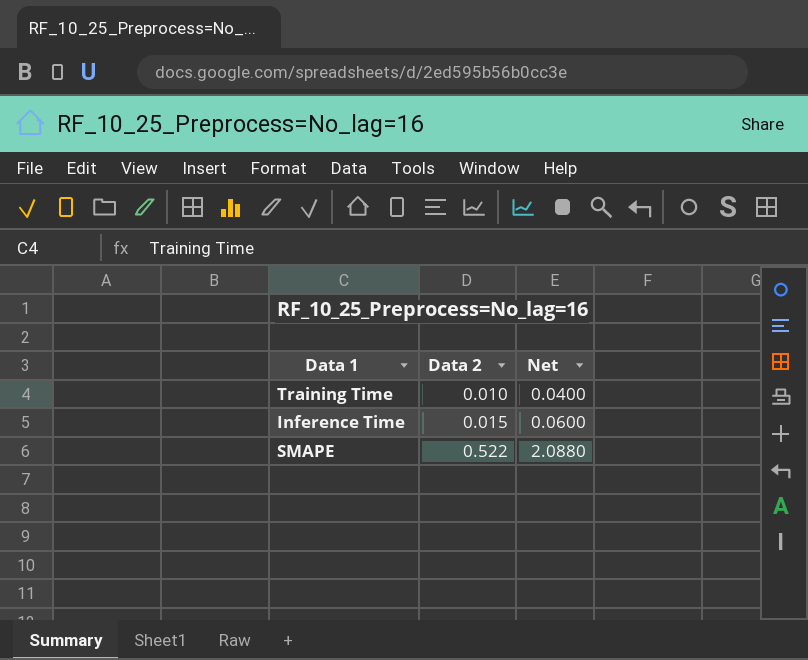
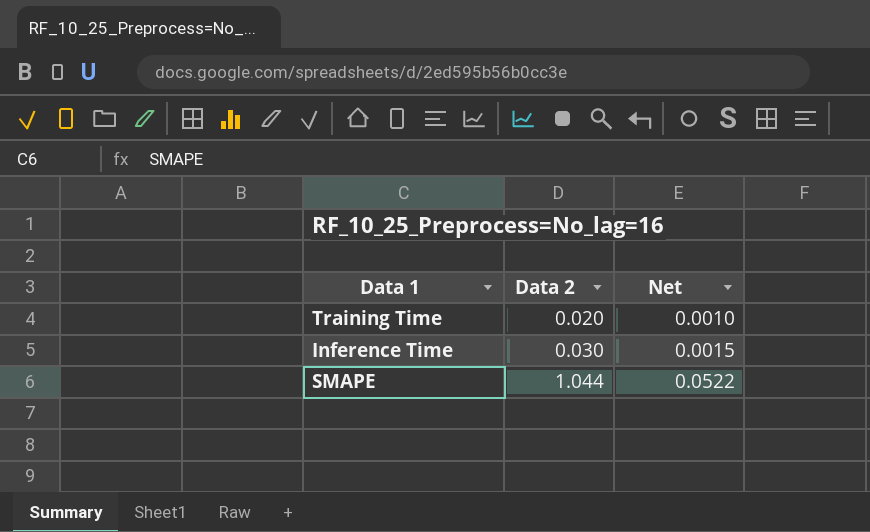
column Net | formula: [Data 2] * 4 -> [Data 2] * 0.05
Training Time | Data 2: 0.010 -> 0.020
Inference Time | Data 2: 0.015 -> 0.030
SMAPE | Data 2: 0.522 -> 1.044

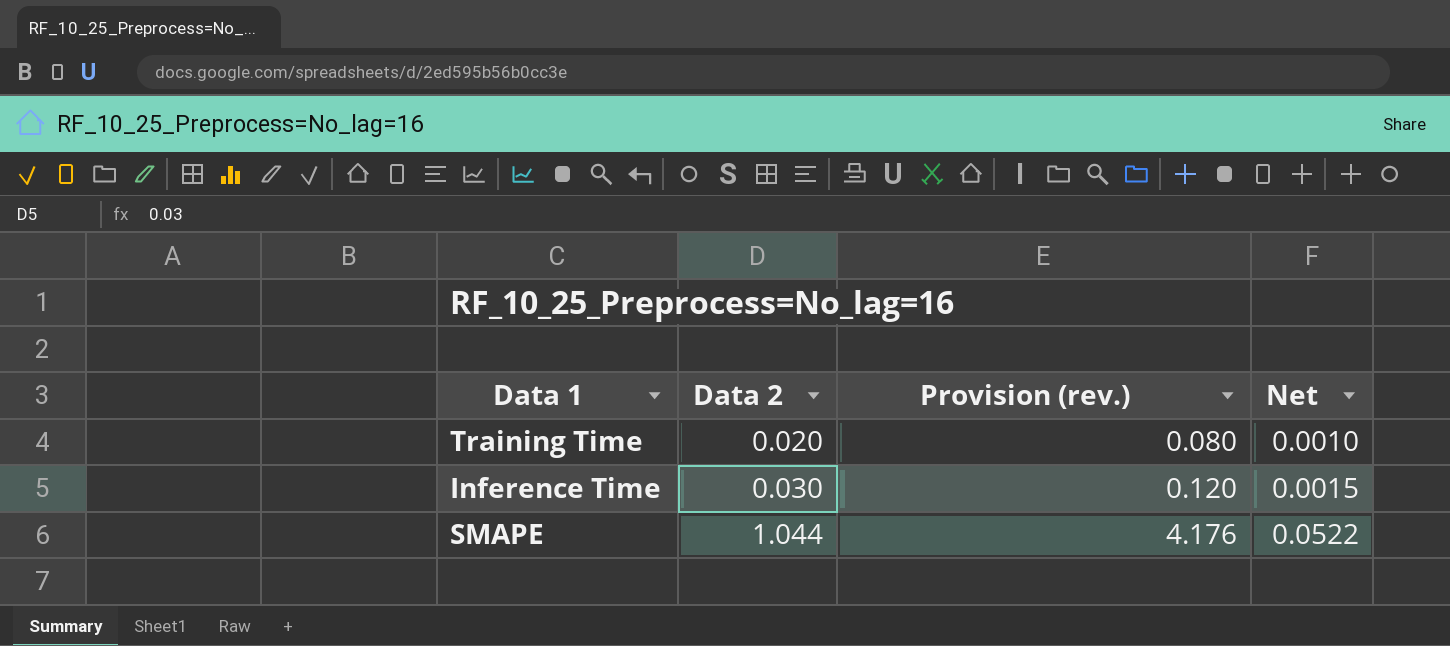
column Provision (rev.) | formula: none -> [Data 2] * 4

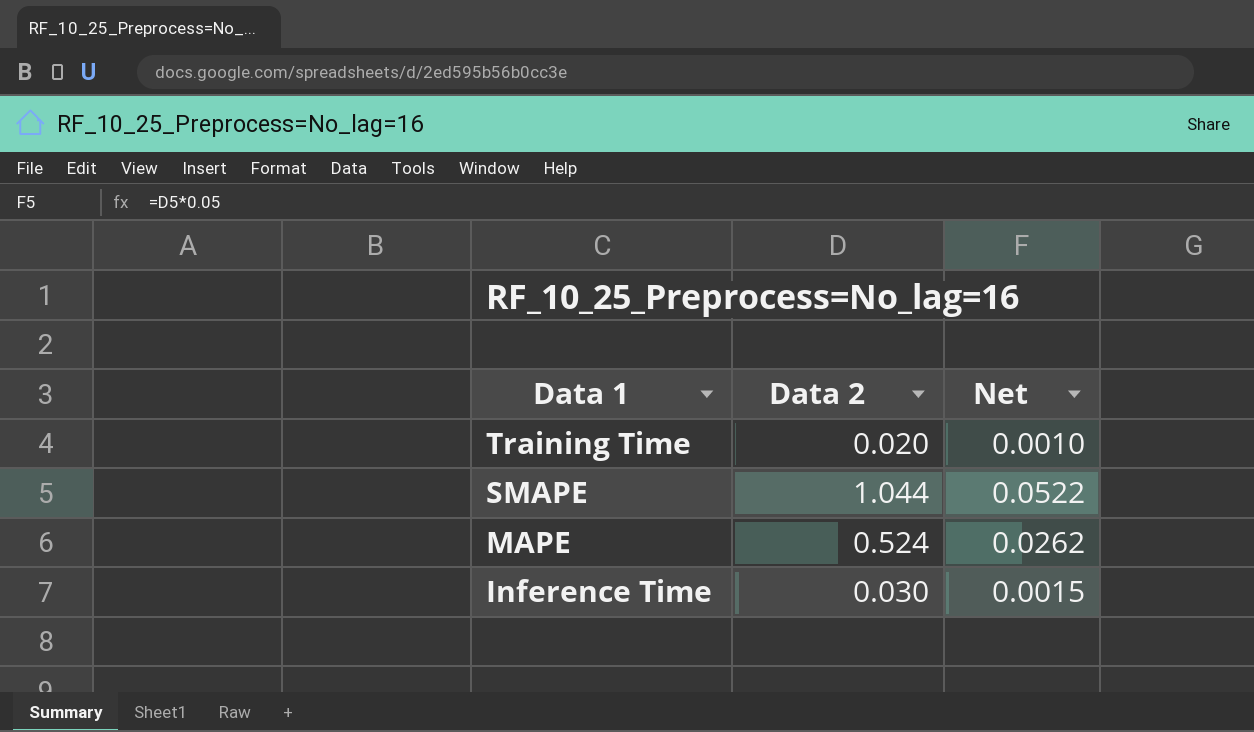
row order: Data 2 ascending -> Data 1 descending
column Provision (rev.) | formula: [Data 2] * 4 -> none
row MAPE: none -> 0.524 | 0.0262

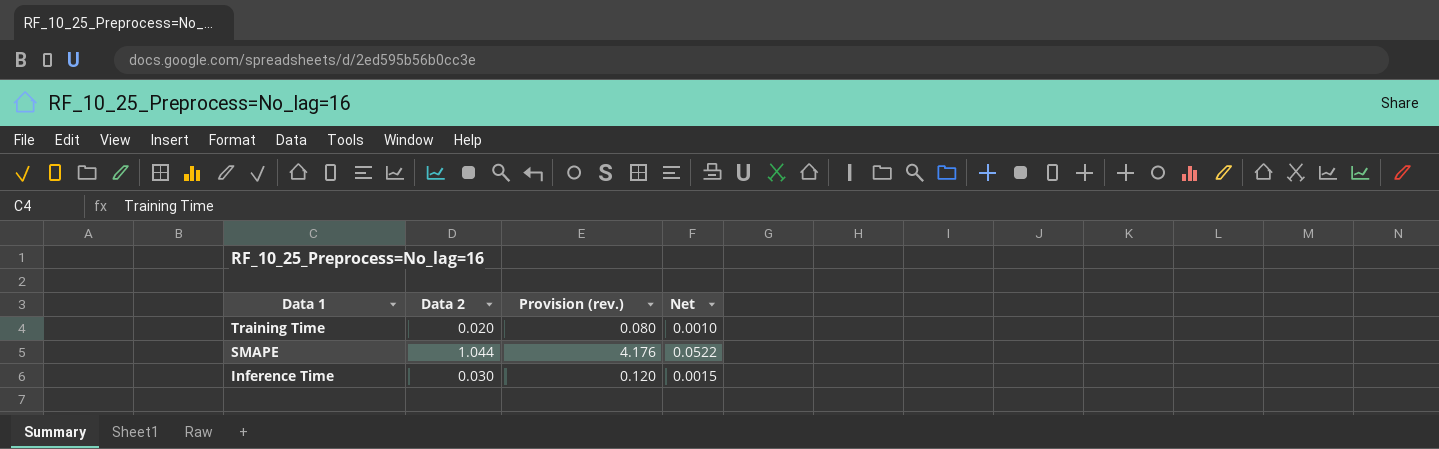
column Provision (rev.) | formula: none -> [Data 2] * 4
row MAPE: 0.524 | 0.0262 -> none

